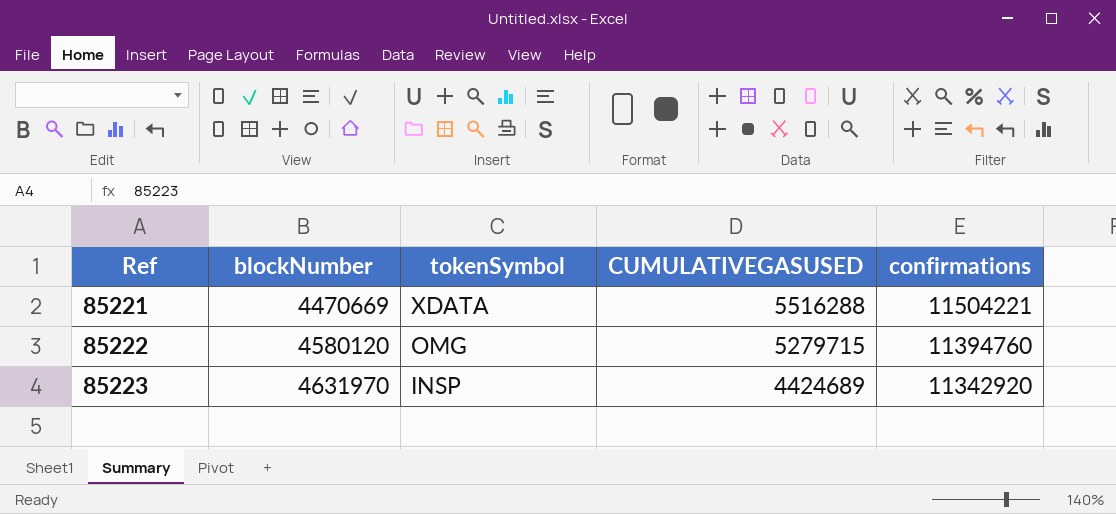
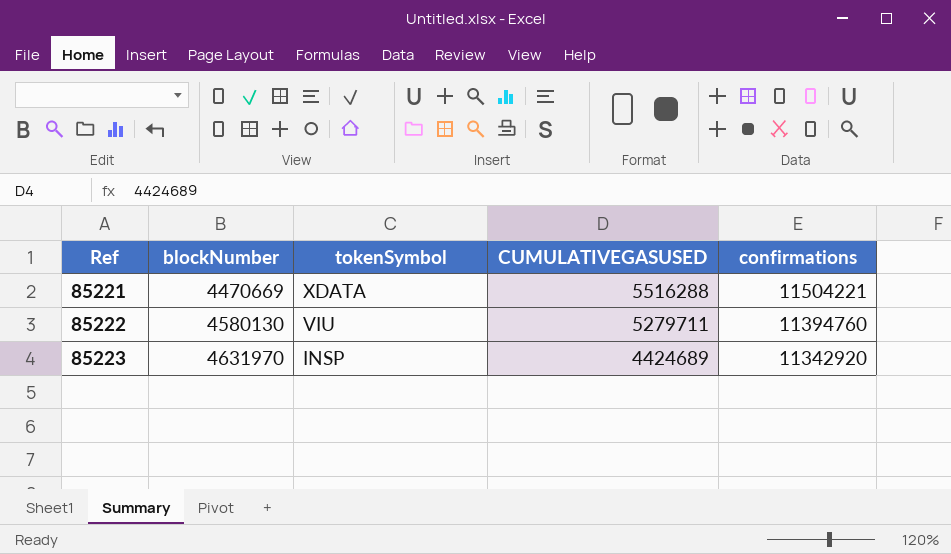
85222 | blockNumber: 4580120 -> 4580130
85222 | tokenSymbol: OMG -> VIU
85222 | CUMULATIVEGASUSED: 5279715 -> 5279711

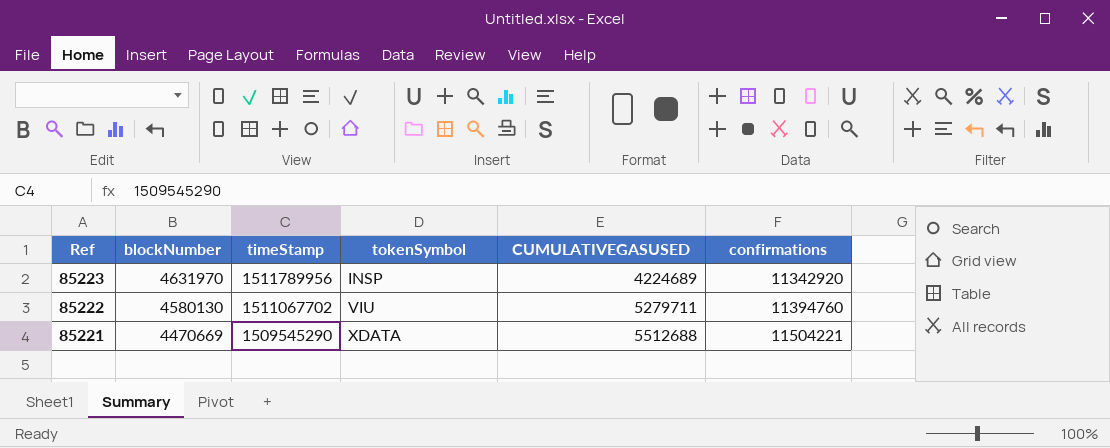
row order: Ref ascending -> Ref descending
column timeStamp | position: none -> 3
85223 | CUMULATIVEGASUSED: 4424689 -> 4224689
85221 | CUMULATIVEGASUSED: 5516288 -> 5512688

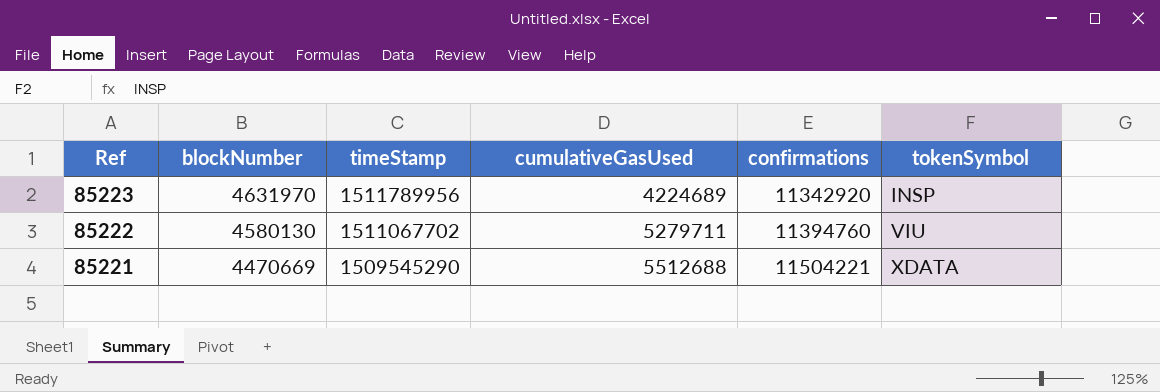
column name: CUMULATIVEGASUSED -> cumulativeGasUsed
column tokenSymbol | position: 4 -> 6

